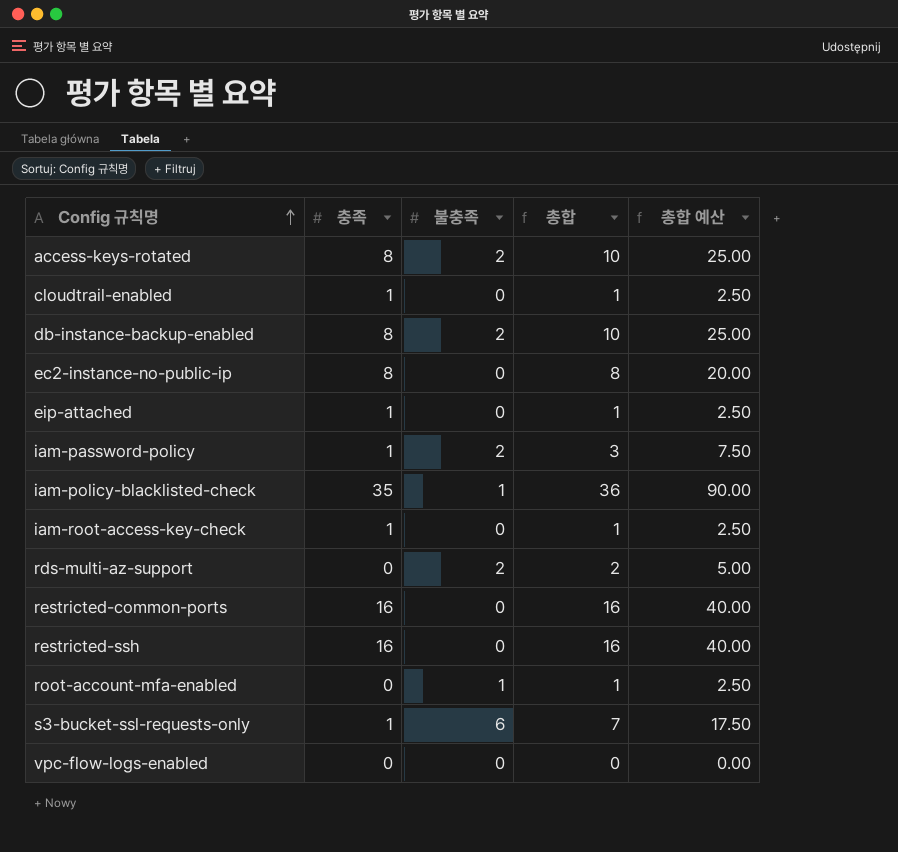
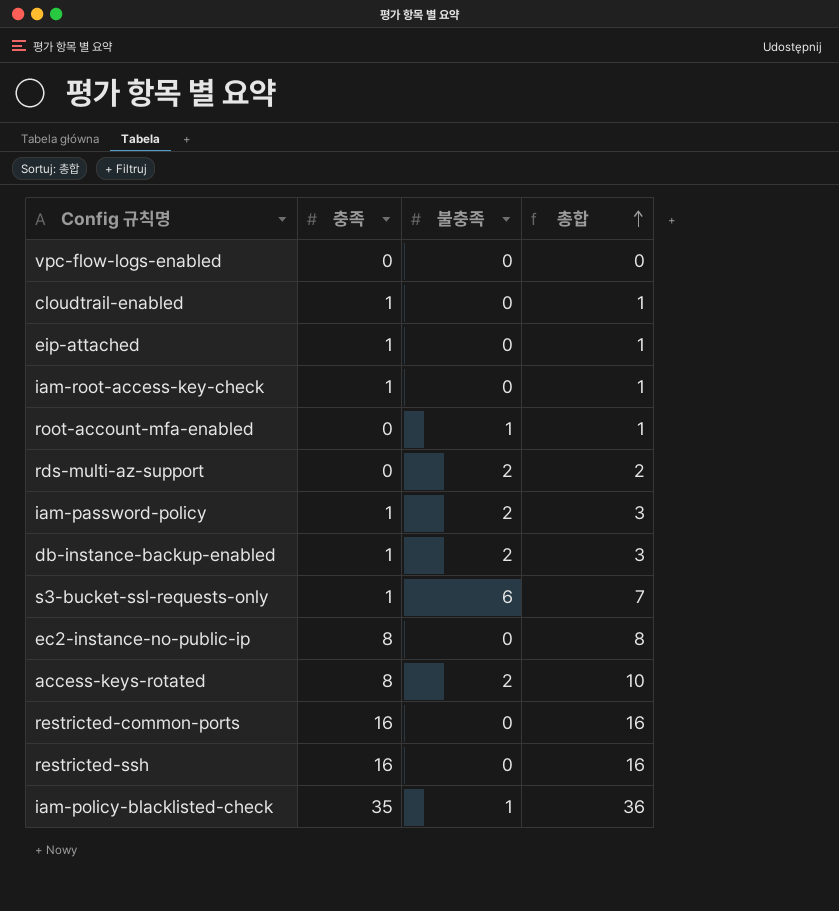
row order: Config 규칙명 ascending -> 총합 ascending
column 총합 예산 | formula: [총합] * 2.5 -> none
db-instance-backup-enabled | 충족: 8 -> 1
db-instance-backup-enabled | 총합: 10 -> 3

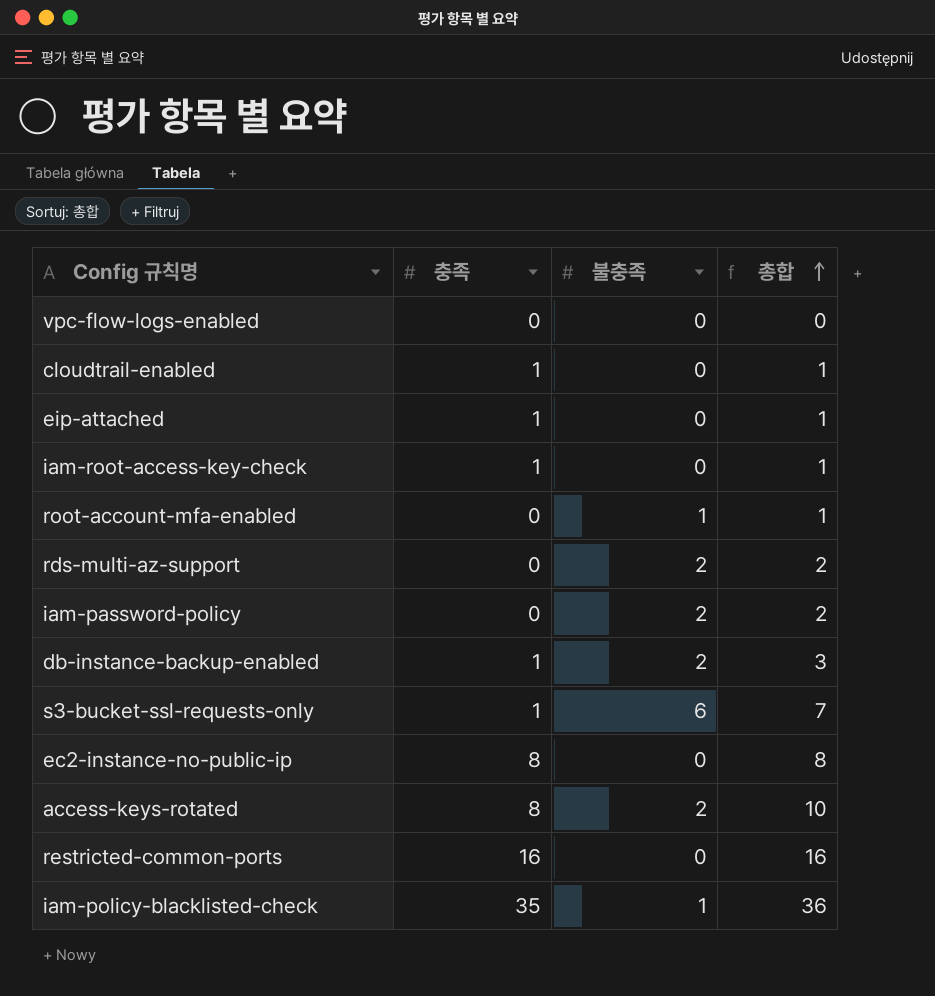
row restricted-ssh: 16 | 0 | 16 -> none
iam-password-policy | 충족: 1 -> 0
iam-password-policy | 총합: 3 -> 2

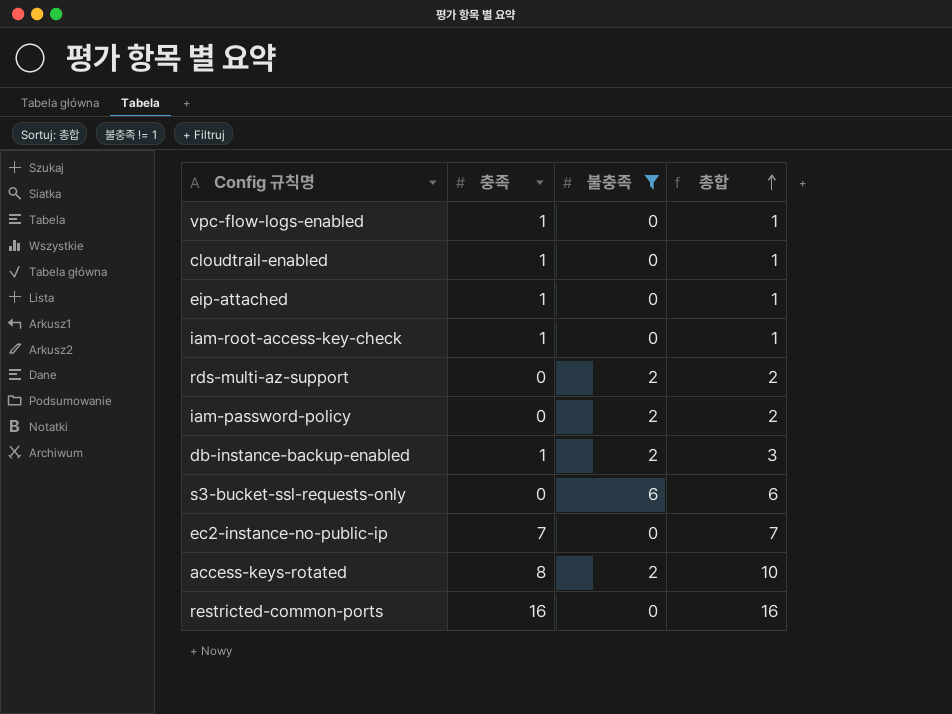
filter: none -> 불충족 != 1
vpc-flow-logs-enabled | 충족: 0 -> 1
vpc-flow-logs-enabled | 총합: 0 -> 1
s3-bucket-ssl-requests-only | 충족: 1 -> 0
s3-bucket-ssl-requests-only | 총합: 7 -> 6
ec2-instance-no-public-ip | 충족: 8 -> 7
ec2-instance-no-public-ip | 총합: 8 -> 7

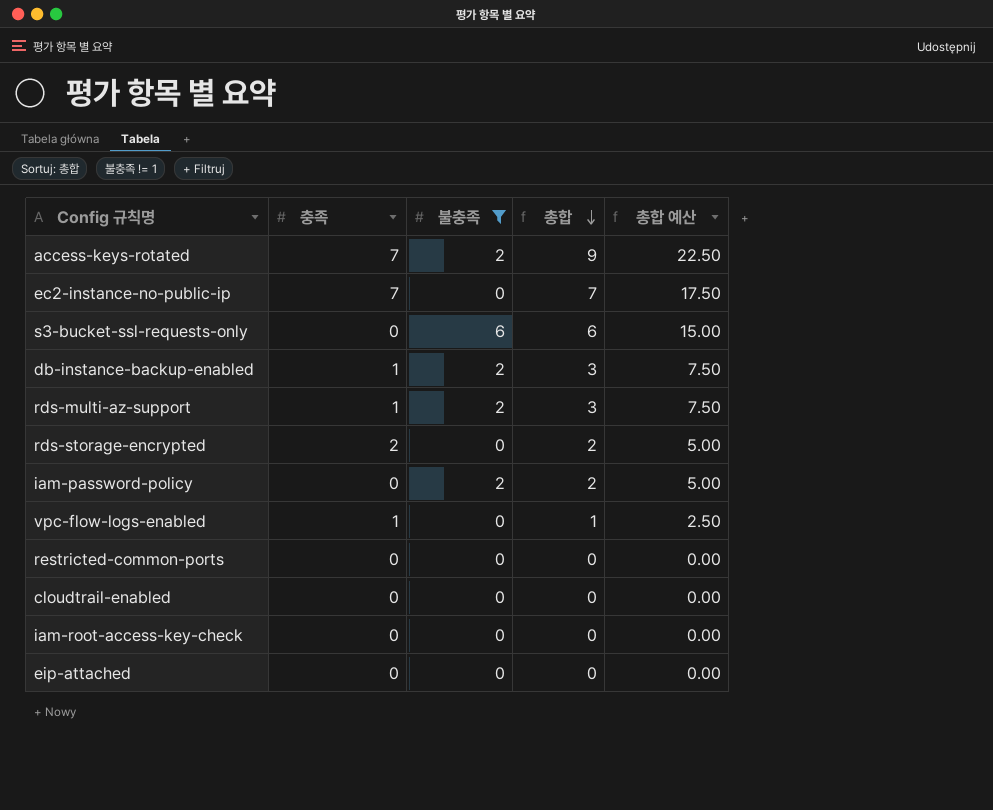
row order: 총합 ascending -> 총합 descending
column 총합 예산 | formula: none -> [총합] * 2.5
access-keys-rotated | 충족: 8 -> 7
access-keys-rotated | 총합: 10 -> 9
rds-multi-az-support | 충족: 0 -> 1
rds-multi-az-support | 총합: 2 -> 3
row rds-storage-encrypted: none -> 2 | 0 | 2 | 5.00
restricted-common-ports | 충족: 16 -> 0
restricted-common-ports | 총합: 16 -> 0
cloudtrail-enabled | 충족: 1 -> 0
cloudtrail-enabled | 총합: 1 -> 0
iam-root-access-key-check | 충족: 1 -> 0
iam-root-access-key-check | 총합: 1 -> 0
eip-attached | 충족: 1 -> 0
eip-attached | 총합: 1 -> 0

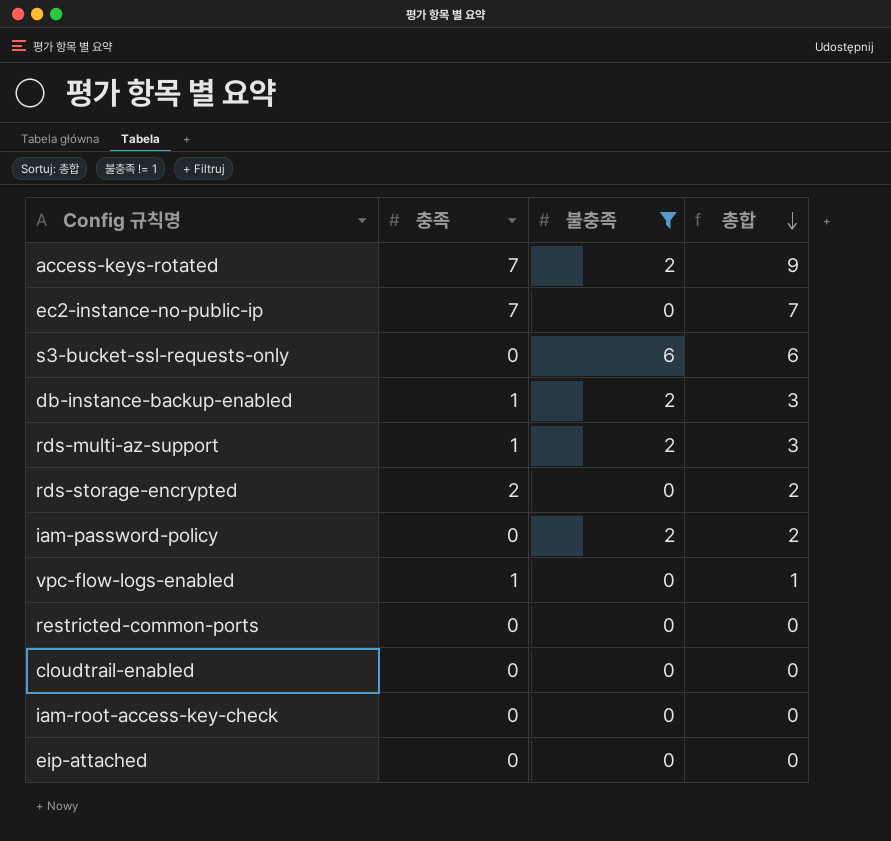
column 총합 예산 | formula: [총합] * 2.5 -> none

